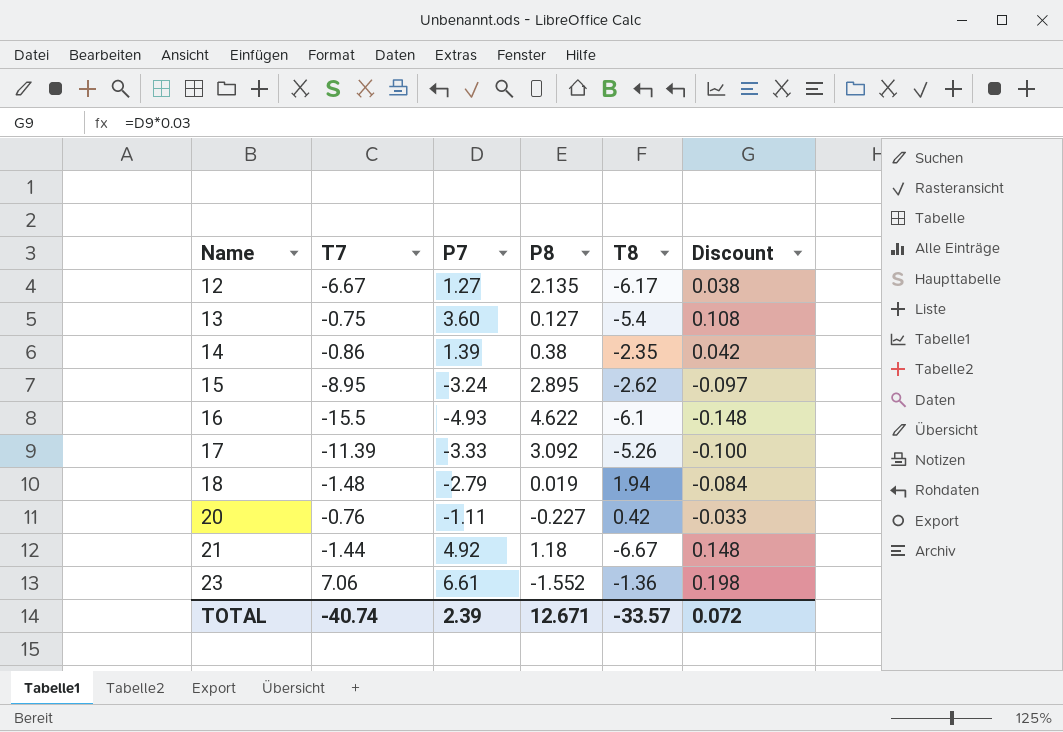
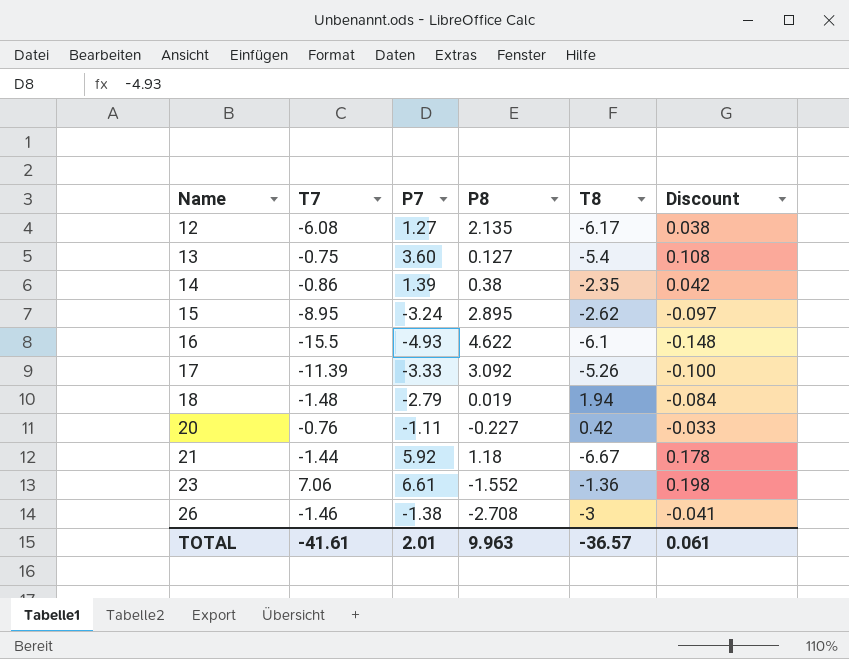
12 | T7: -6.67 -> -6.08
21 | P7: 4.92 -> 5.92
21 | Discount: 0.148 -> 0.178
row 26: none -> -1.46 | -1.38 | -2.708 | -3 | -0.041
TOTAL | T7: -40.74 -> -41.61
TOTAL | P7: 2.39 -> 2.01
TOTAL | P8: 12.671 -> 9.963
TOTAL | T8: -33.57 -> -36.57
TOTAL | Discount: 0.072 -> 0.061

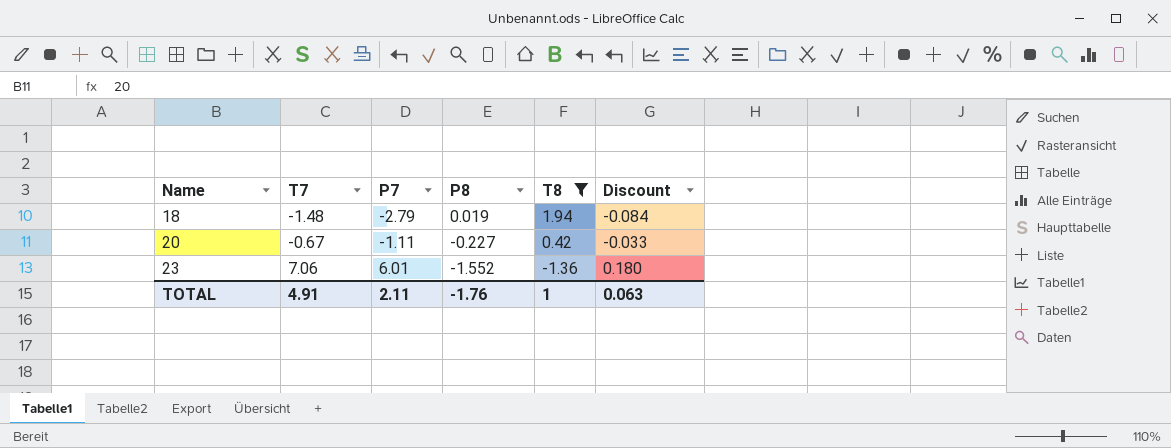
filter: none -> T8 >= -1.36
20 | T7: -0.76 -> -0.67
23 | P7: 6.61 -> 6.01
23 | Discount: 0.198 -> 0.180
TOTAL | T7: -41.61 -> 4.91
TOTAL | P7: 2.01 -> 2.11
TOTAL | P8: 9.963 -> -1.76
TOTAL | T8: -36.57 -> 1
TOTAL | Discount: 0.061 -> 0.063

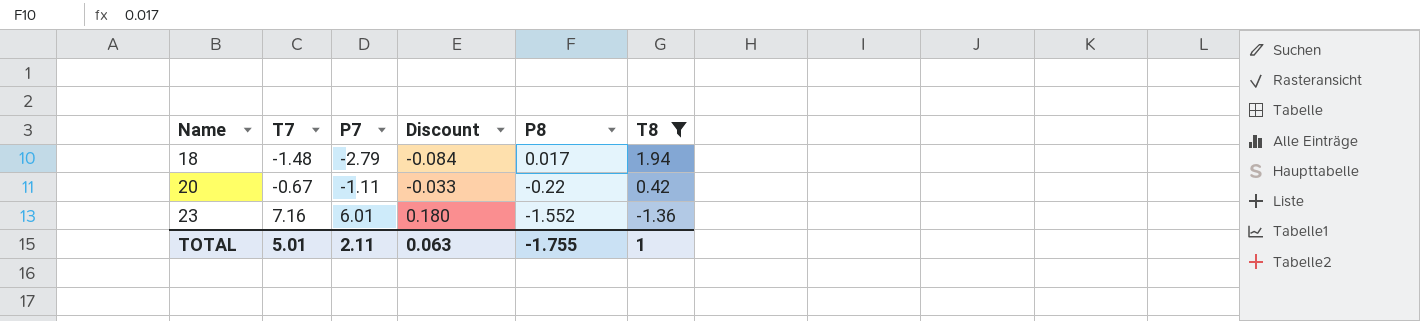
column Discount | position: 6 -> 4
18 | P8: 0.019 -> 0.017
20 | P8: -0.227 -> -0.22
23 | T7: 7.06 -> 7.16
TOTAL | T7: 4.91 -> 5.01
TOTAL | P8: -1.76 -> -1.755

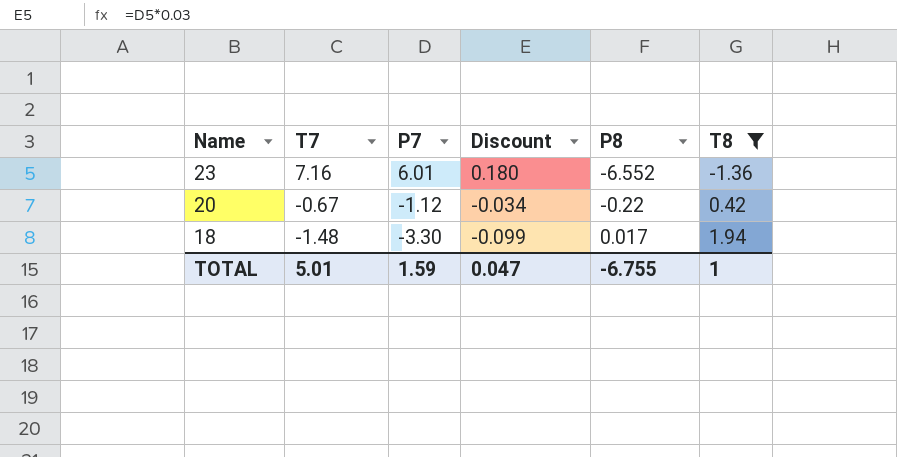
row order: Name ascending -> Name descending
23 | P8: -1.552 -> -6.552
20 | P7: -1.11 -> -1.12
20 | Discount: -0.033 -> -0.034
18 | P7: -2.79 -> -3.30
18 | Discount: -0.084 -> -0.099
TOTAL | P7: 2.11 -> 1.59
TOTAL | Discount: 0.063 -> 0.047
TOTAL | P8: -1.755 -> -6.755

